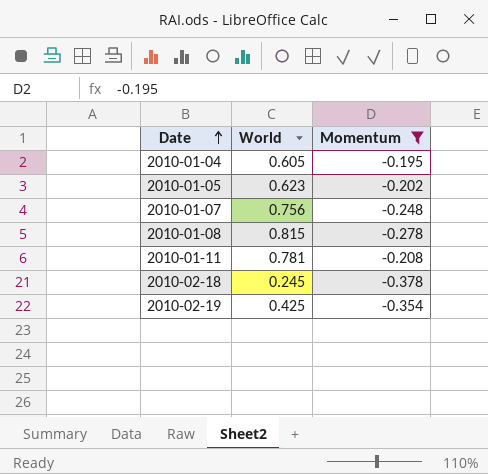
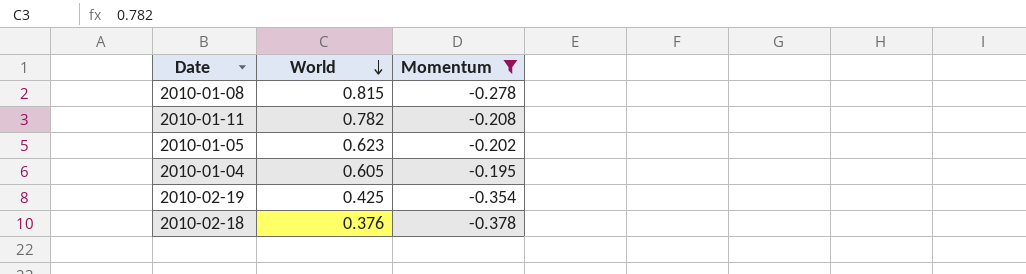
row order: Date ascending -> World descending
row 2010-01-07: 0.756 | -0.248 -> none
2010-01-11 | World: 0.781 -> 0.782
2010-02-18 | World: 0.245 -> 0.376

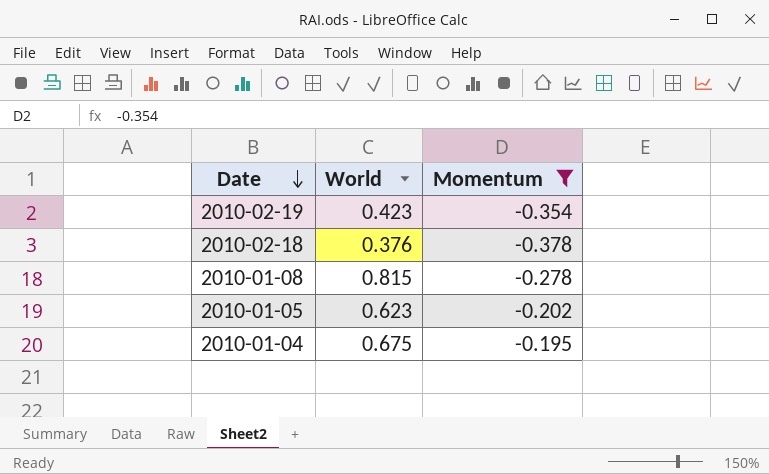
row order: World descending -> Date descending
row 2010-01-11: 0.782 | -0.208 -> none
2010-02-19 | World: 0.425 -> 0.423
2010-01-04 | World: 0.605 -> 0.675

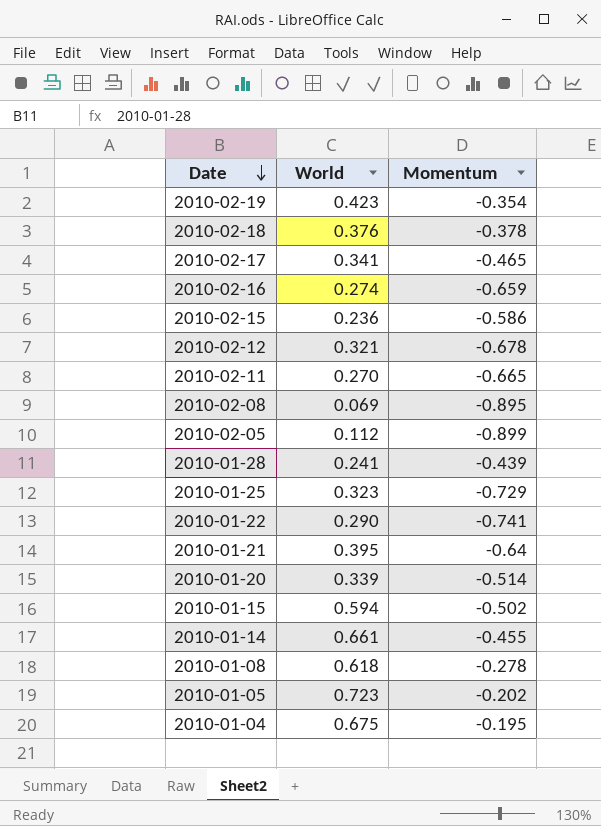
filter: Momentum >= -0.378 -> none
2010-01-08 | World: 0.815 -> 0.618
2010-01-05 | World: 0.623 -> 0.723

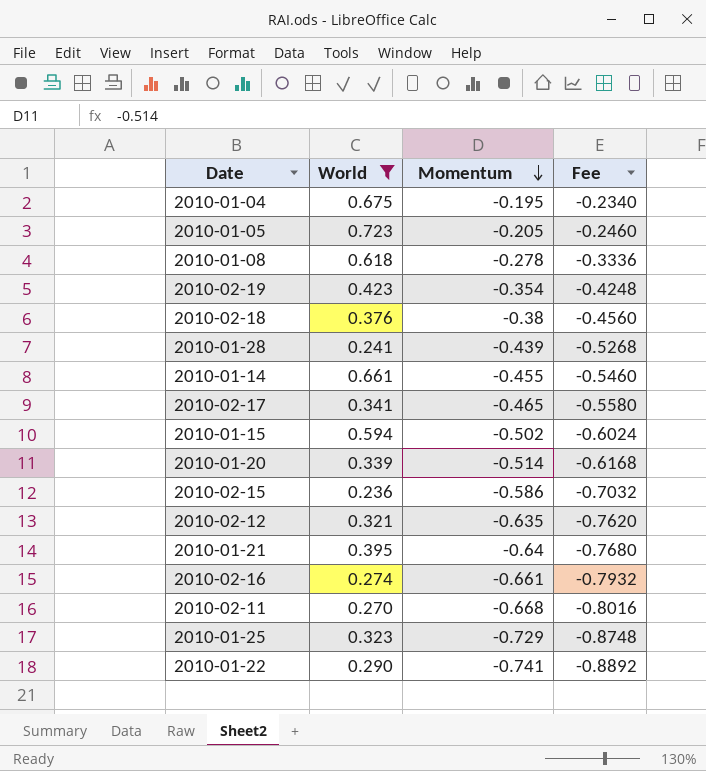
filter: none -> World >= 0.236
row order: Date descending -> Momentum descending
column Fee | formula: none -> [Momentum] * 1.2
2010-01-05 | Momentum: -0.202 -> -0.205
2010-02-18 | Momentum: -0.378 -> -0.38
2010-02-12 | Momentum: -0.678 -> -0.635
2010-02-16 | Momentum: -0.659 -> -0.661
2010-02-11 | Momentum: -0.665 -> -0.668

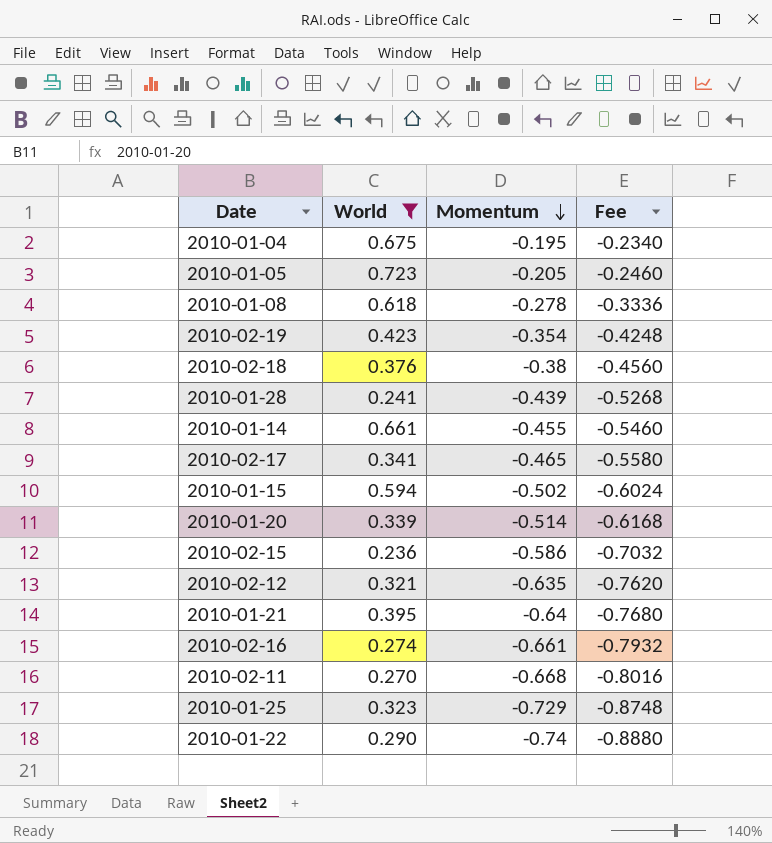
2010-01-22 | Momentum: -0.741 -> -0.74
2010-01-22 | Fee: -0.8892 -> -0.8880

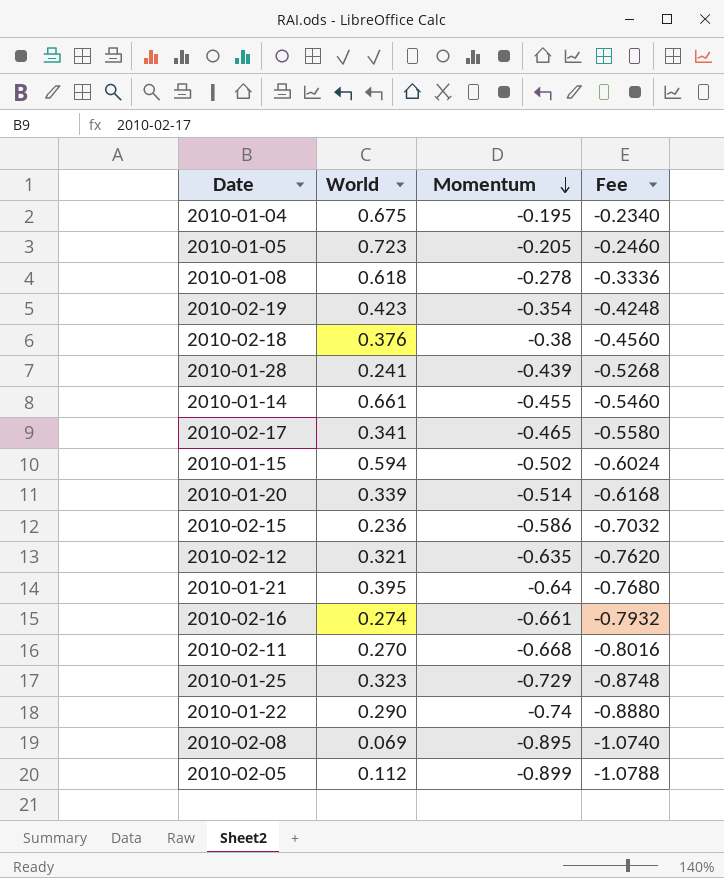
filter: World >= 0.236 -> none

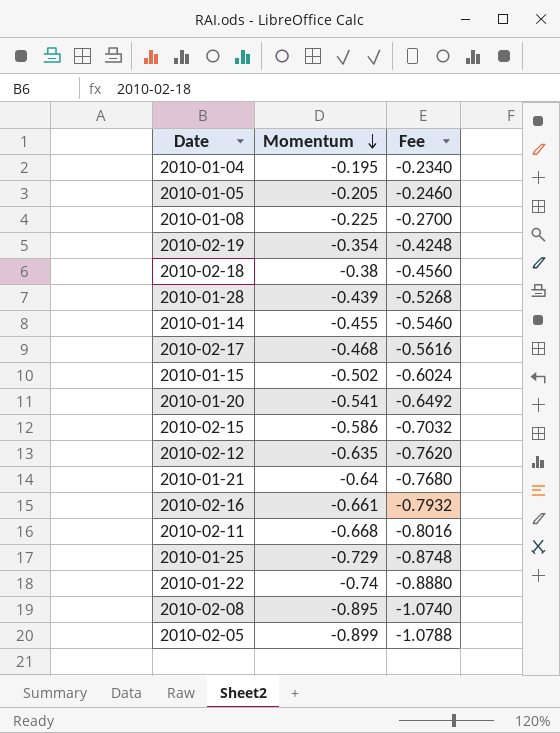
column World | position: 2 -> none
2010-01-08 | Momentum: -0.278 -> -0.225
2010-01-08 | Fee: -0.3336 -> -0.2700
2010-02-17 | Momentum: -0.465 -> -0.468
2010-02-17 | Fee: -0.5580 -> -0.5616
2010-01-20 | Momentum: -0.514 -> -0.541
2010-01-20 | Fee: -0.6168 -> -0.6492

